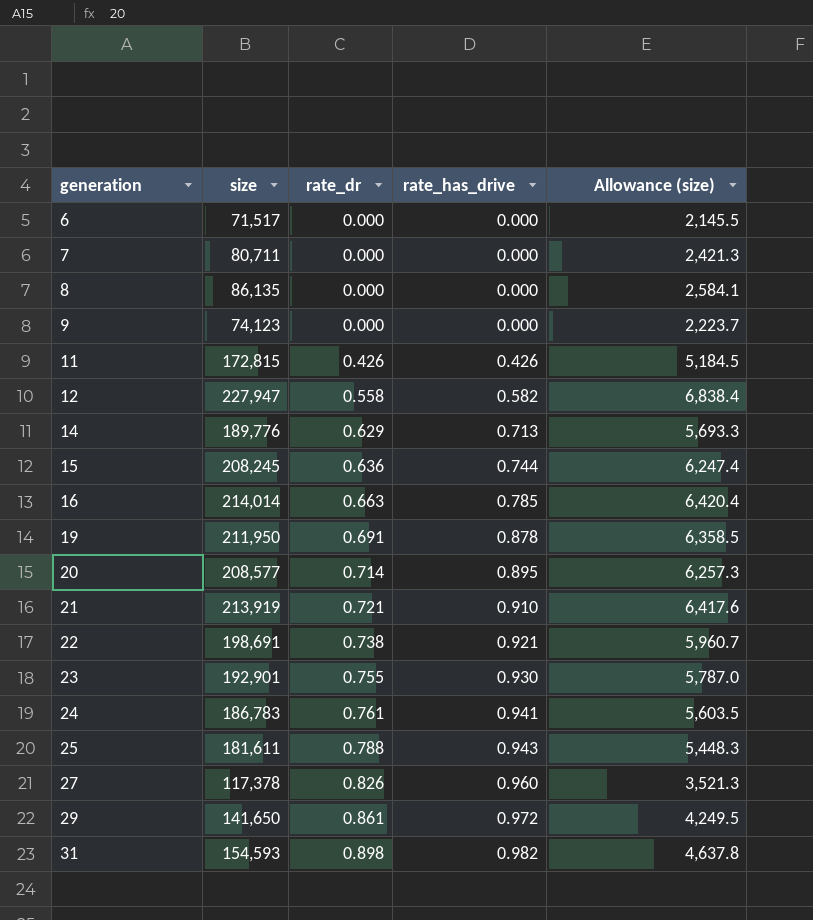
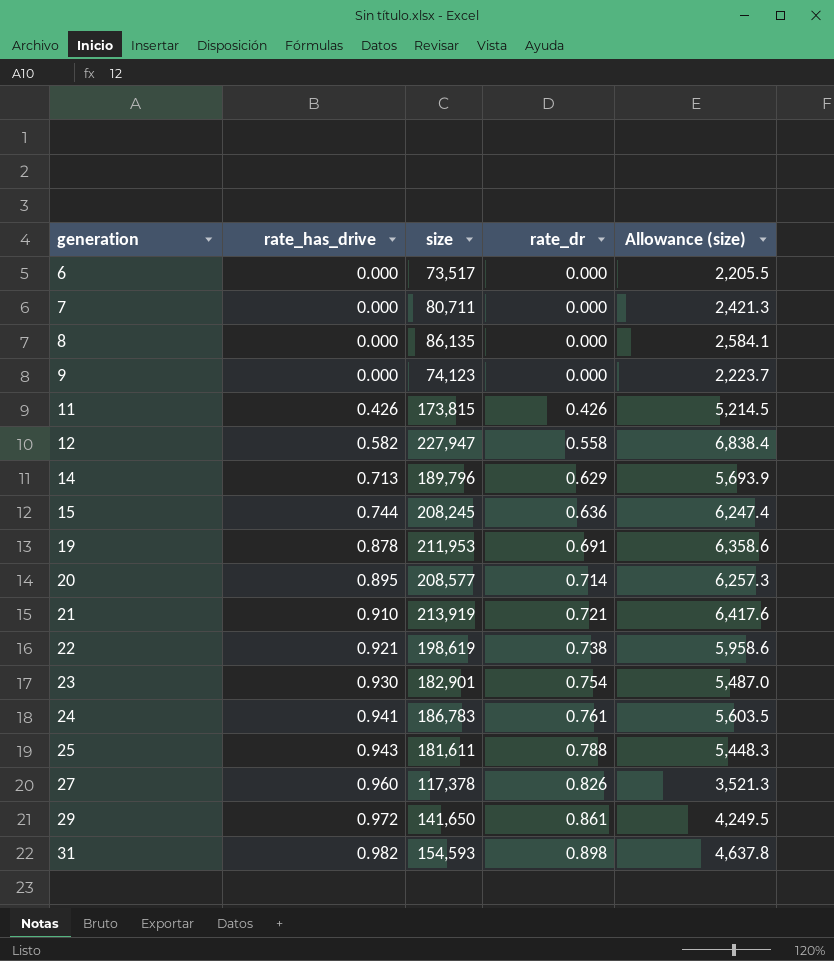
column rate_has_drive | position: 4 -> 2
row 16: 214,014 | 0.663 | 0.785 | 6,420.4 -> none
6 | size: 71,517 -> 73,517
6 | Allowance (size): 2,145.5 -> 2,205.5
11 | size: 172,815 -> 173,815
11 | Allowance (size): 5,184.5 -> 5,214.5
14 | size: 189,776 -> 189,796
14 | Allowance (size): 5,693.3 -> 5,693.9
19 | size: 211,950 -> 211,953
19 | Allowance (size): 6,358.5 -> 6,358.6
22 | size: 198,691 -> 198,619
22 | Allowance (size): 5,960.7 -> 5,958.6
23 | size: 192,901 -> 182,901
23 | rate_dr: 0.755 -> 0.754
23 | Allowance (size): 5,787.0 -> 5,487.0

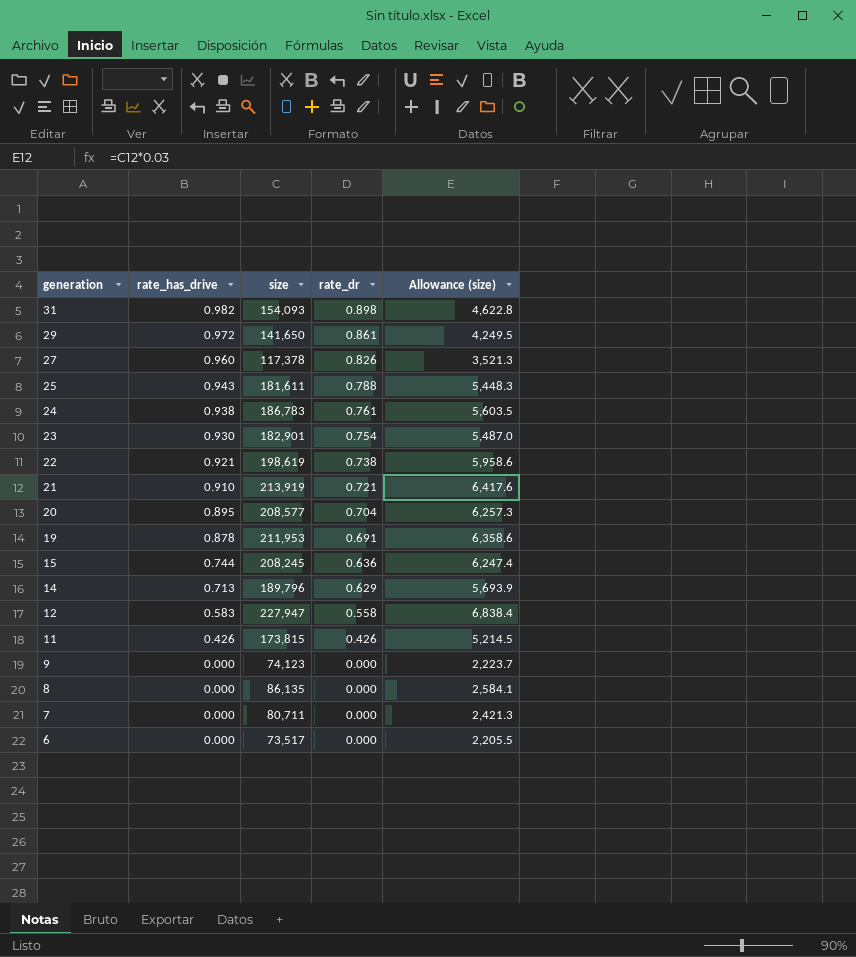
row order: generation ascending -> generation descending
31 | size: 154,593 -> 154,093
31 | Allowance (size): 4,637.8 -> 4,622.8
24 | rate_has_drive: 0.941 -> 0.938
20 | rate_dr: 0.714 -> 0.704
12 | rate_has_drive: 0.582 -> 0.583

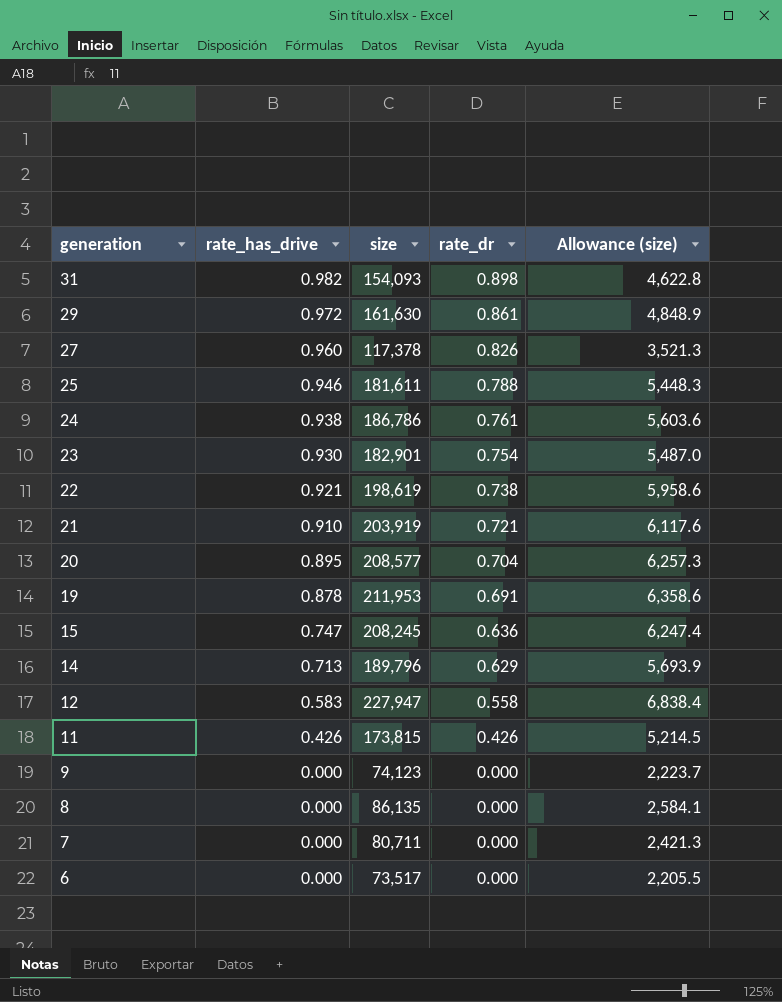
29 | size: 141,650 -> 161,630
29 | Allowance (size): 4,249.5 -> 4,848.9
25 | rate_has_drive: 0.943 -> 0.946
24 | size: 186,783 -> 186,786
24 | Allowance (size): 5,603.5 -> 5,603.6
21 | size: 213,919 -> 203,919
21 | Allowance (size): 6,417.6 -> 6,117.6
15 | rate_has_drive: 0.744 -> 0.747

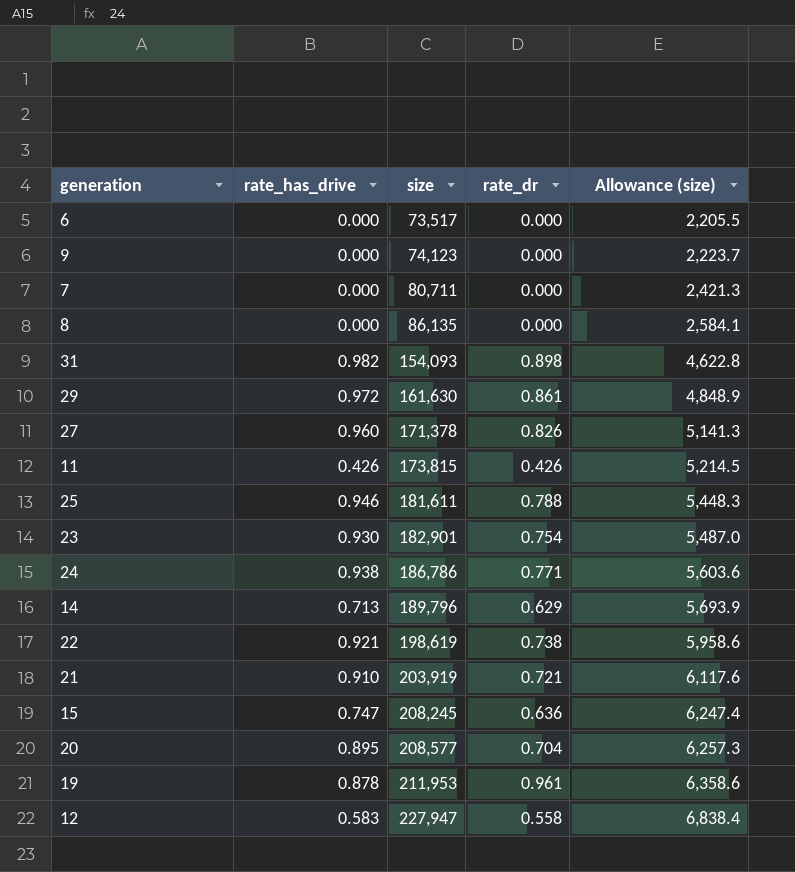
row order: generation descending -> size ascending
27 | size: 117,378 -> 171,378
27 | Allowance (size): 3,521.3 -> 5,141.3
24 | rate_dr: 0.761 -> 0.771
19 | rate_dr: 0.691 -> 0.961

